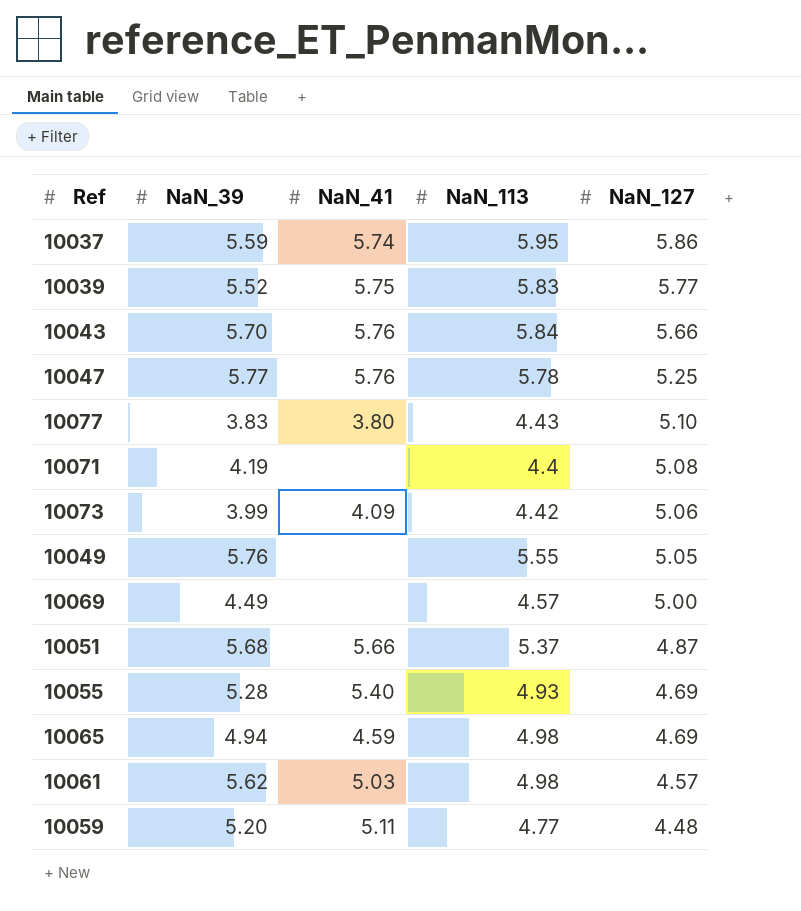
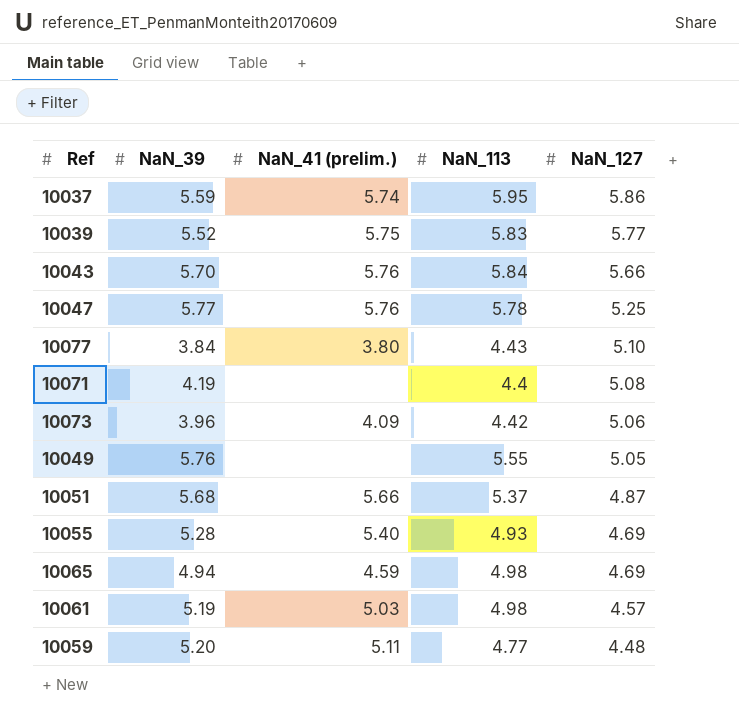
column name: NaN_41 -> NaN_41 (prelim.)
row 10069: 4.49 | none | 4.57 | 5.00 -> none
10077 | NaN_39: 3.83 -> 3.84
10073 | NaN_39: 3.99 -> 3.96
10061 | NaN_39: 5.62 -> 5.19

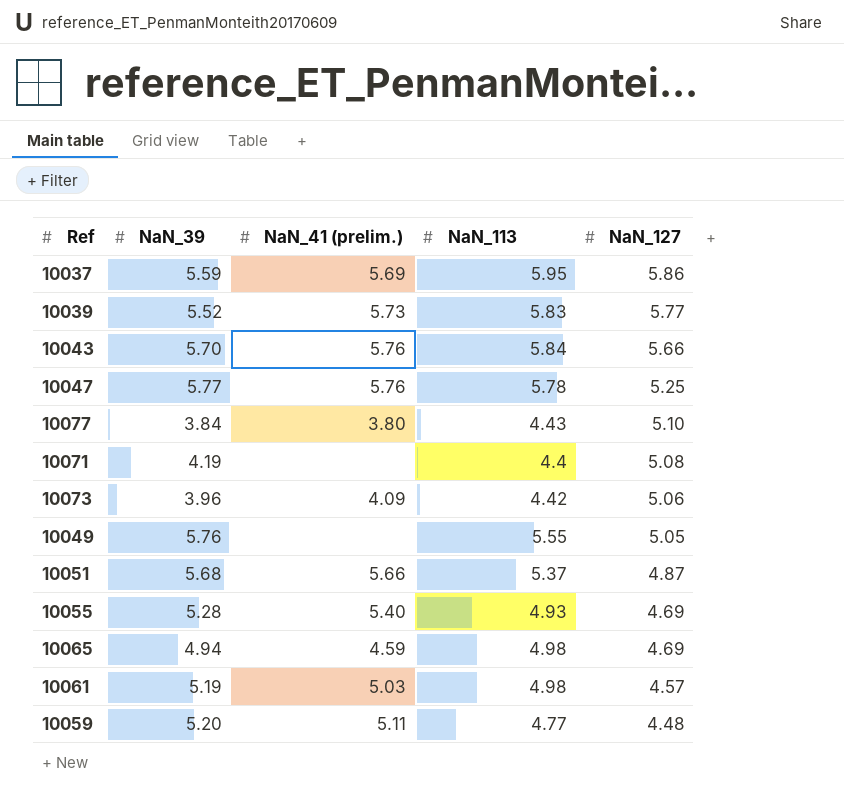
10037 | NaN_41 (prelim.): 5.74 -> 5.69
10039 | NaN_41 (prelim.): 5.75 -> 5.73

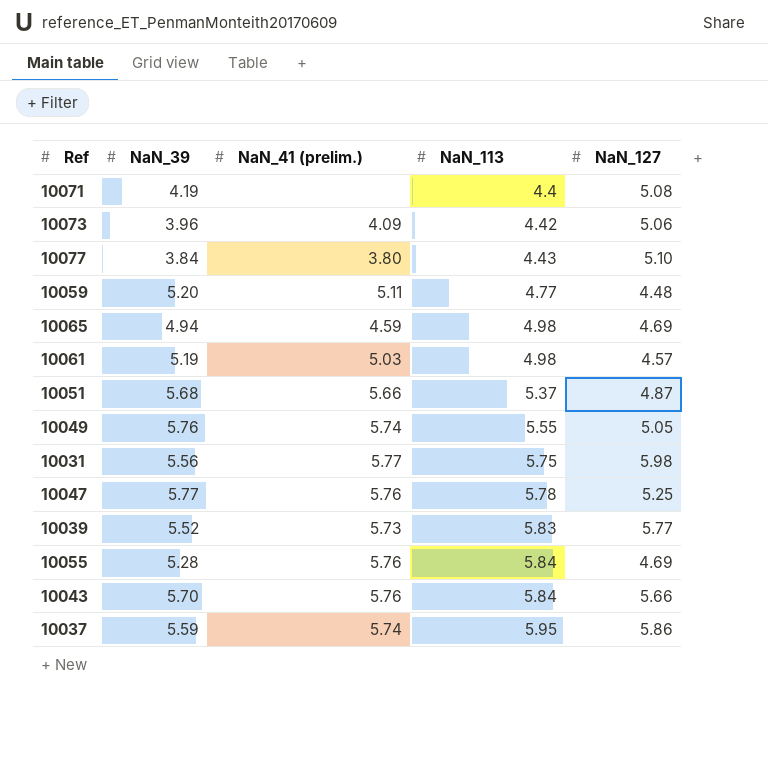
row order: NaN_127 descending -> NaN_113 ascending
10049 | NaN_41 (prelim.): none -> 5.74
row 10031: none -> 5.56 | 5.77 | 5.75 | 5.98
10055 | NaN_41 (prelim.): 5.40 -> 5.76
10055 | NaN_113: 4.93 -> 5.84
10037 | NaN_41 (prelim.): 5.69 -> 5.74

